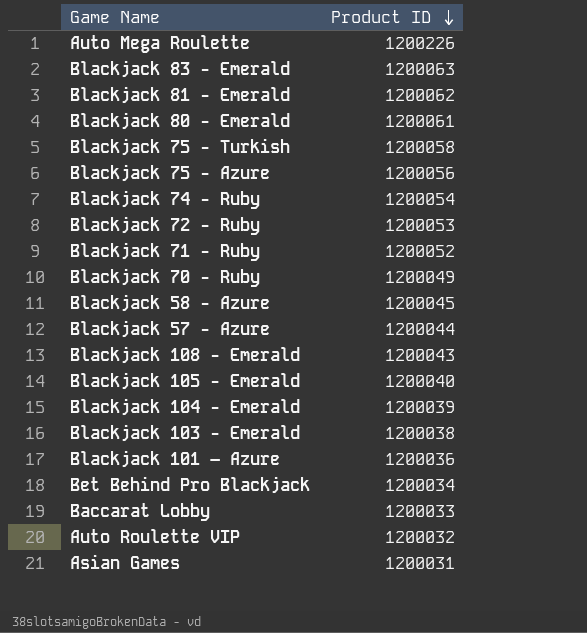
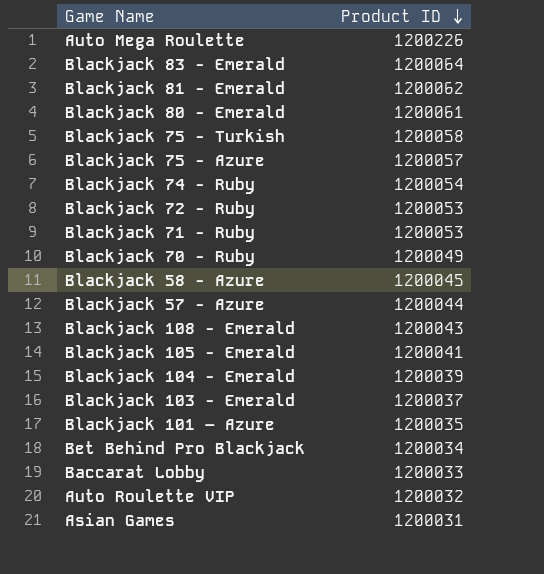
Blackjack 83 - Emerald | Product ID: 1200063 -> 1200064
Blackjack 75 - Azure | Product ID: 1200056 -> 1200057
Blackjack 71 - Ruby | Product ID: 1200052 -> 1200053
Blackjack 105 - Emerald | Product ID: 1200040 -> 1200041
Blackjack 103 - Emerald | Product ID: 1200038 -> 1200037
Blackjack 101 – Azure | Product ID: 1200036 -> 1200035

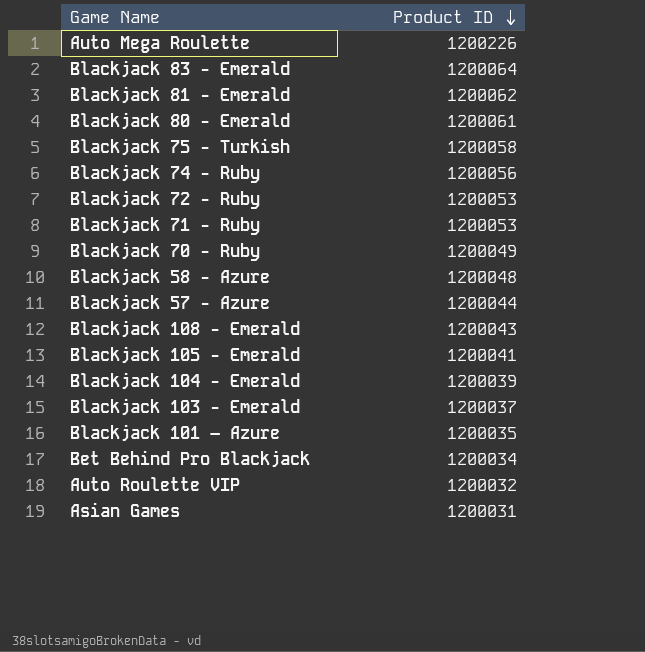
row Blackjack 75 - Azure: 1200057 -> none
row Baccarat Lobby: 1200033 -> none
Blackjack 74 - Ruby | Product ID: 1200054 -> 1200056
Blackjack 58 - Azure | Product ID: 1200045 -> 1200048

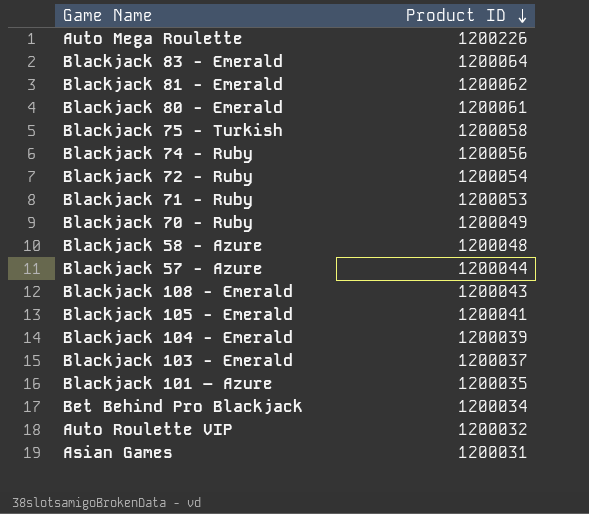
Blackjack 72 - Ruby | Product ID: 1200053 -> 1200054

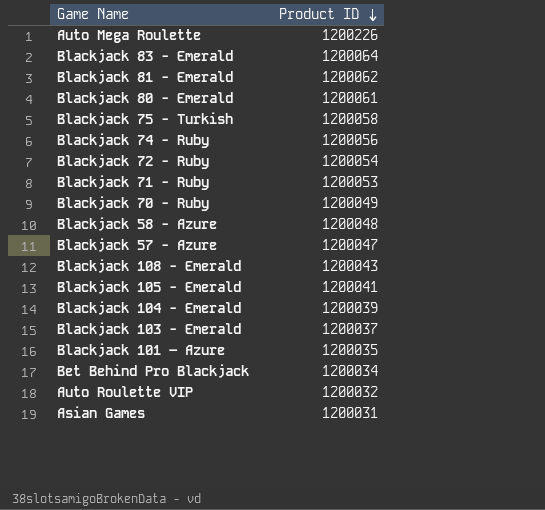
Blackjack 57 - Azure | Product ID: 1200044 -> 1200047

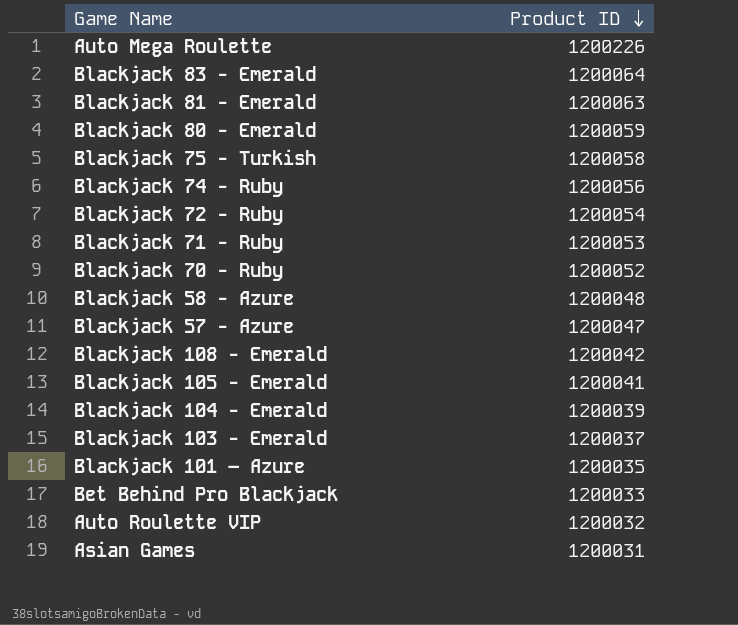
Blackjack 81 - Emerald | Product ID: 1200062 -> 1200063
Blackjack 80 - Emerald | Product ID: 1200061 -> 1200059
Blackjack 70 - Ruby | Product ID: 1200049 -> 1200052
Blackjack 108 - Emerald | Product ID: 1200043 -> 1200042
Bet Behind Pro Blackjack | Product ID: 1200034 -> 1200033

